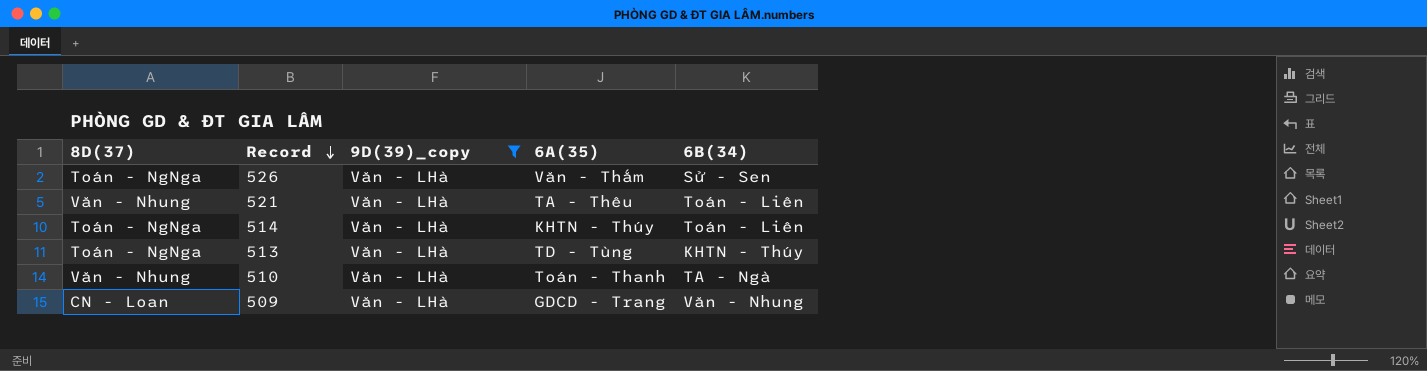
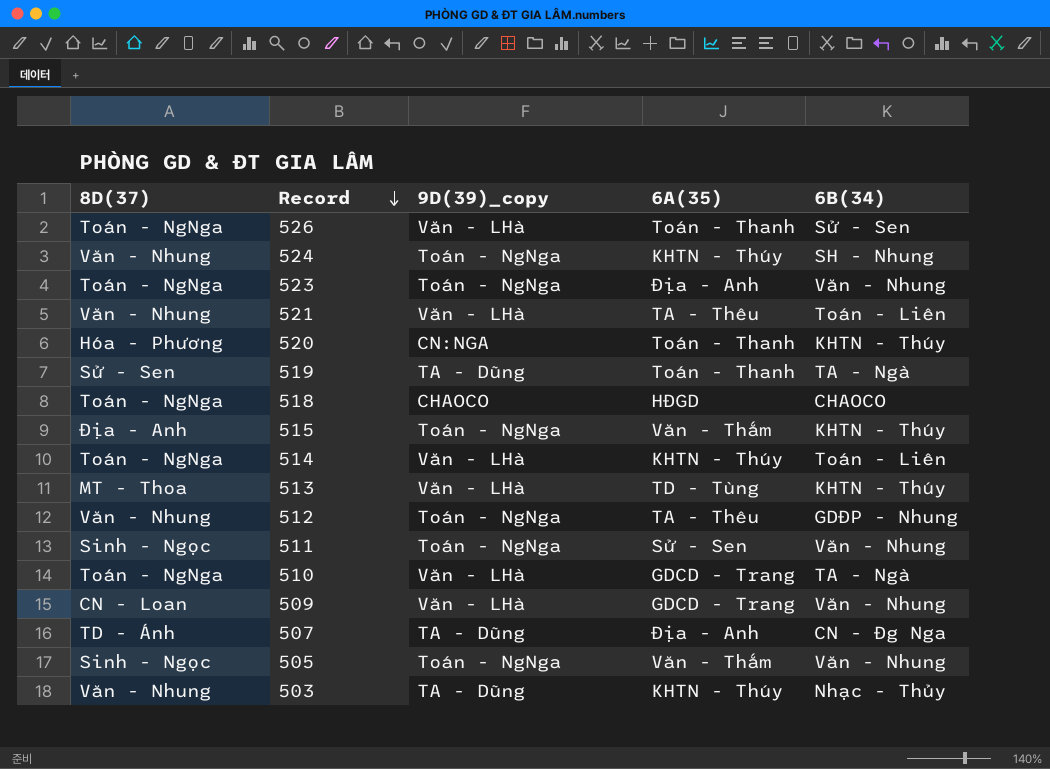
filter: 9D(39)_copy = Văn - LHà -> none
526 | 6A(35): Văn - Thắm -> Toán - Thanh
513 | 8D(37): Toán - NgNga -> MT - Thoa
510 | 8D(37): Văn - Nhung -> Toán - NgNga
510 | 6A(35): Toán - Thanh -> GDCD - Trang

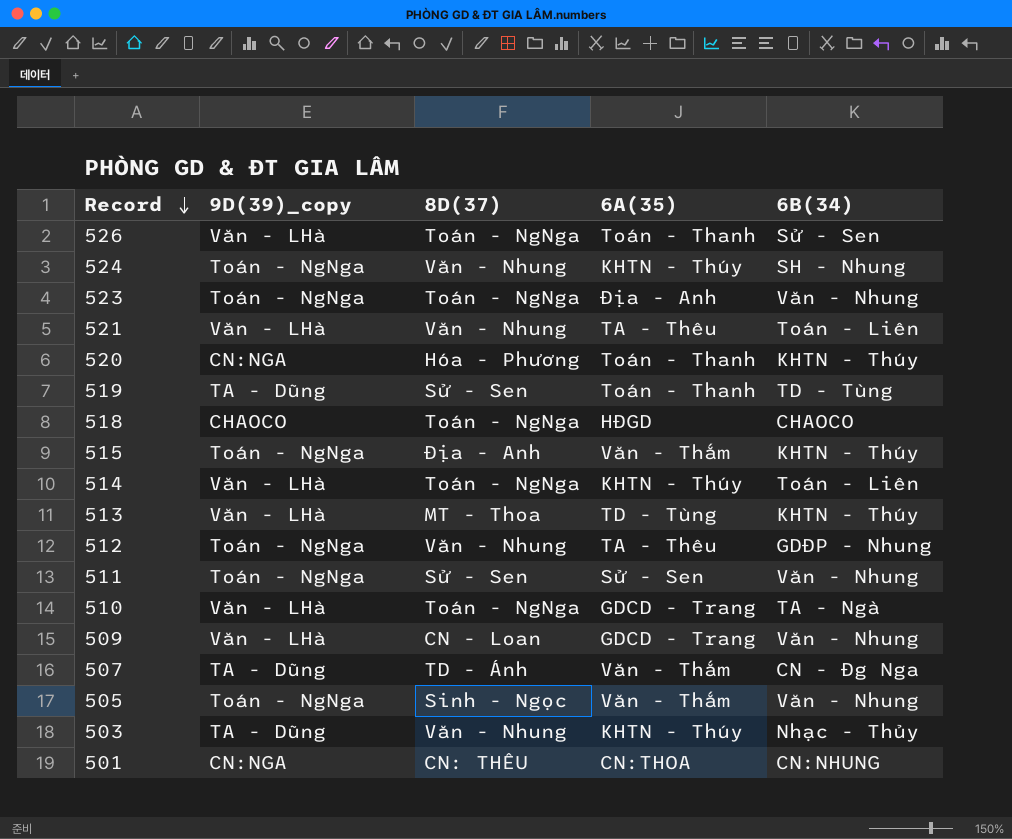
column 8D(37) | position: 1 -> 3
519 | 6B(34): TA - Ngà -> TD - Tùng
511 | 8D(37): Sinh - Ngọc -> Sử - Sen
507 | 6A(35): Địa - Anh -> Văn - Thắm
row 501: none -> CN:NGA | CN: THÊU | CN:THOA | CN:NHUNG

